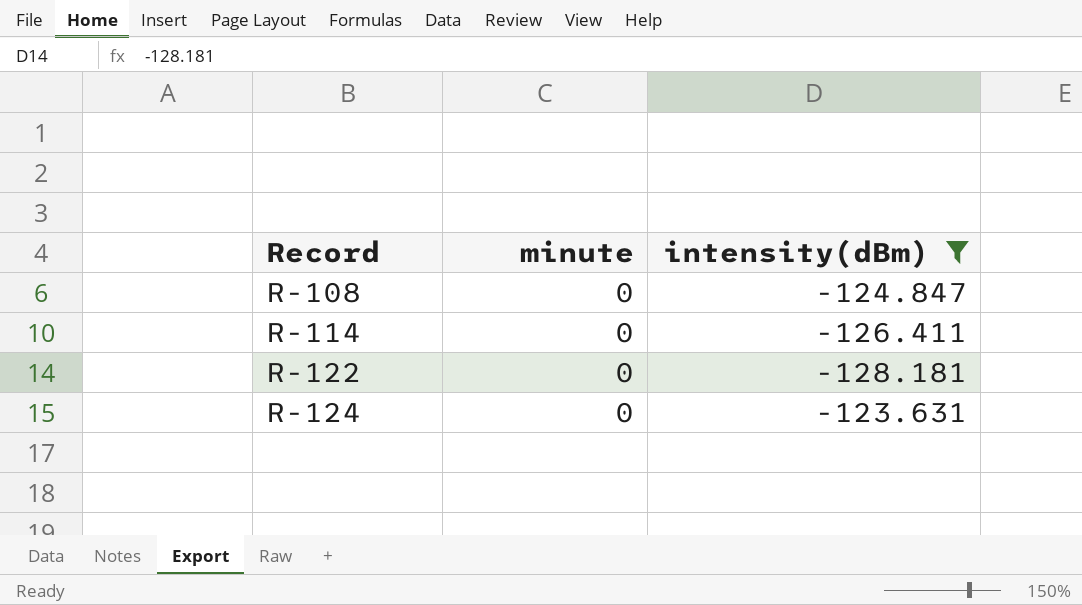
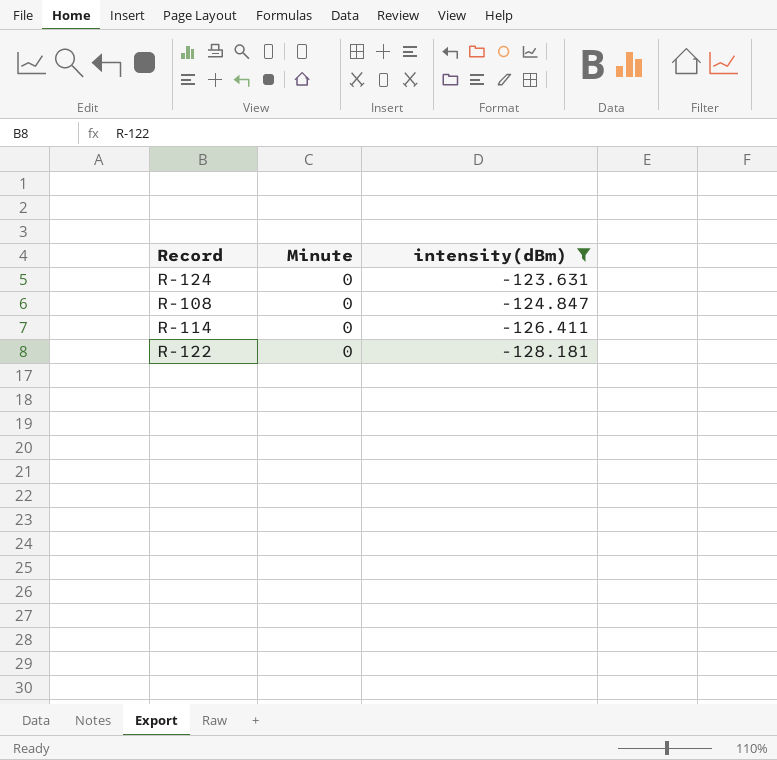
row order: Record ascending -> intensity(dBm) descending
column name: minute -> Minute

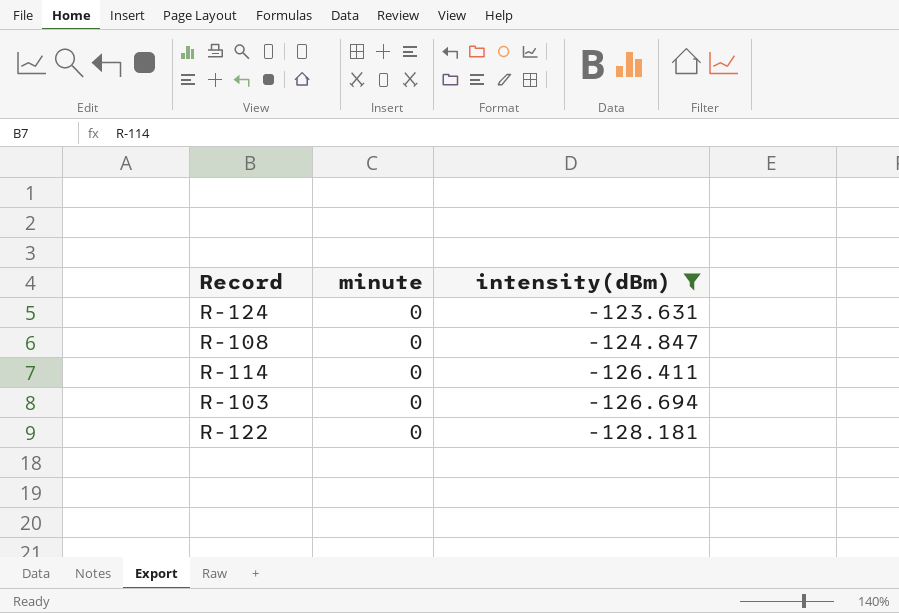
column name: Minute -> minute
row R-103: none -> 0 | -126.694

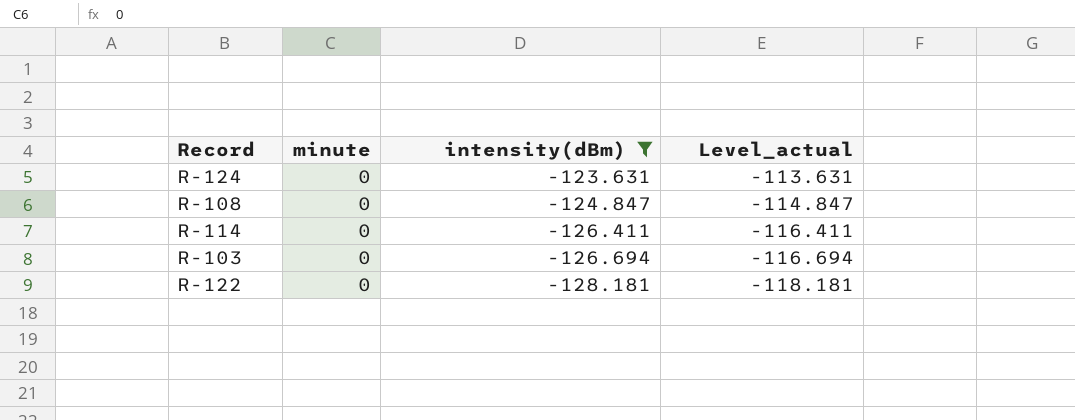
column Level_actual | formula: none -> [intensity(dBm)] + 10

